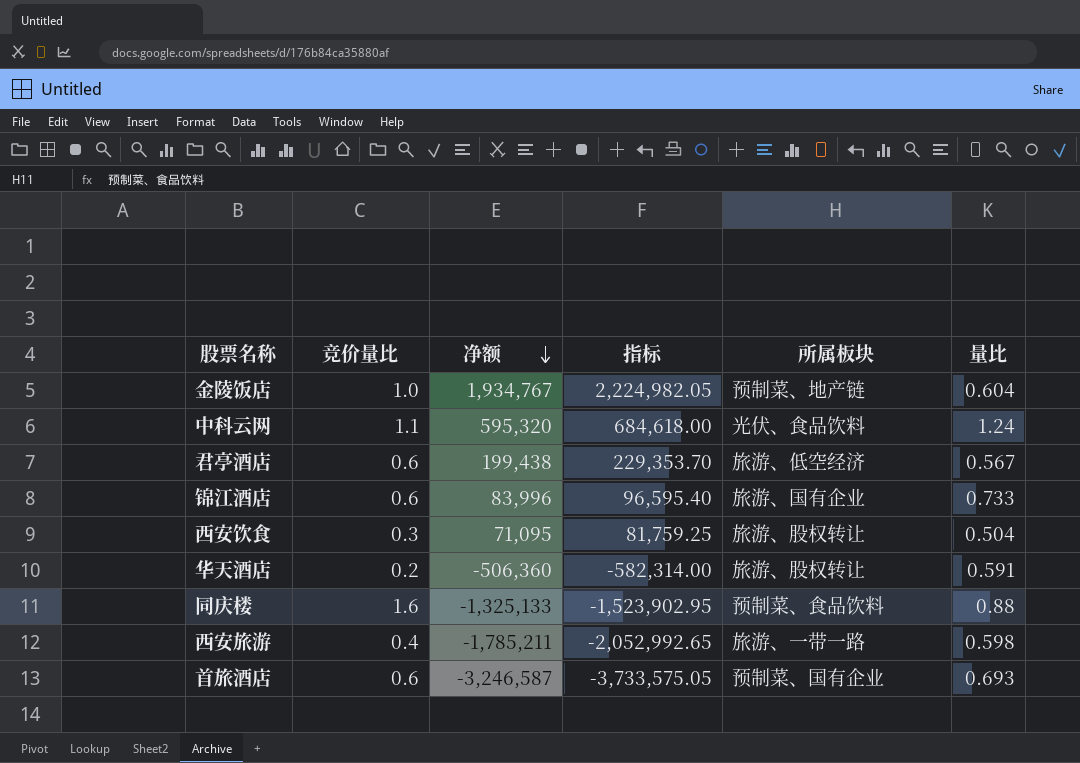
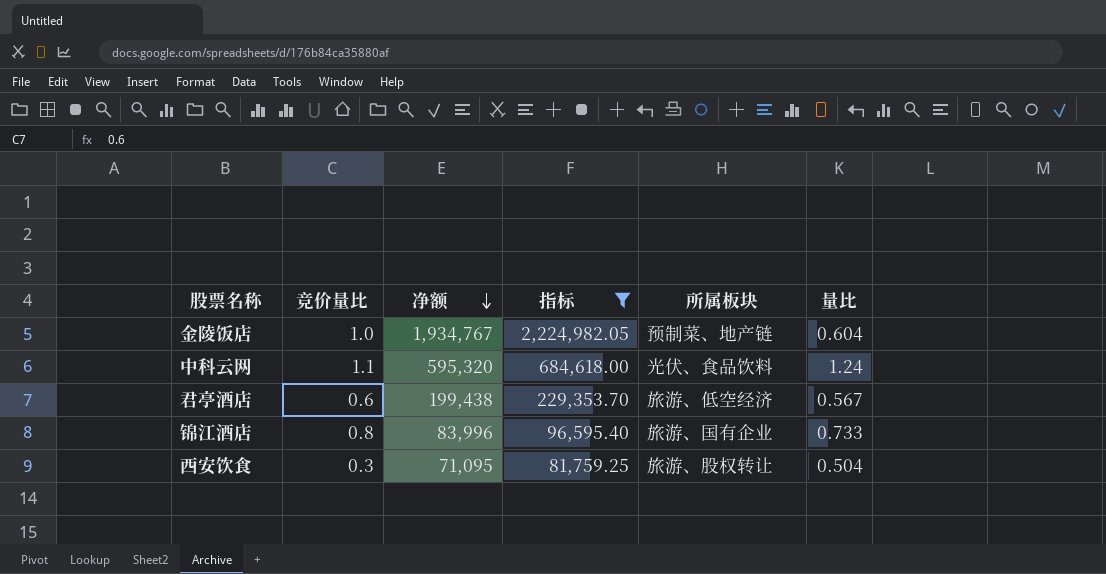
filter: none -> 指标 >= 81,759.25
锦江酒店 | 竞价量比: 0.6 -> 0.8

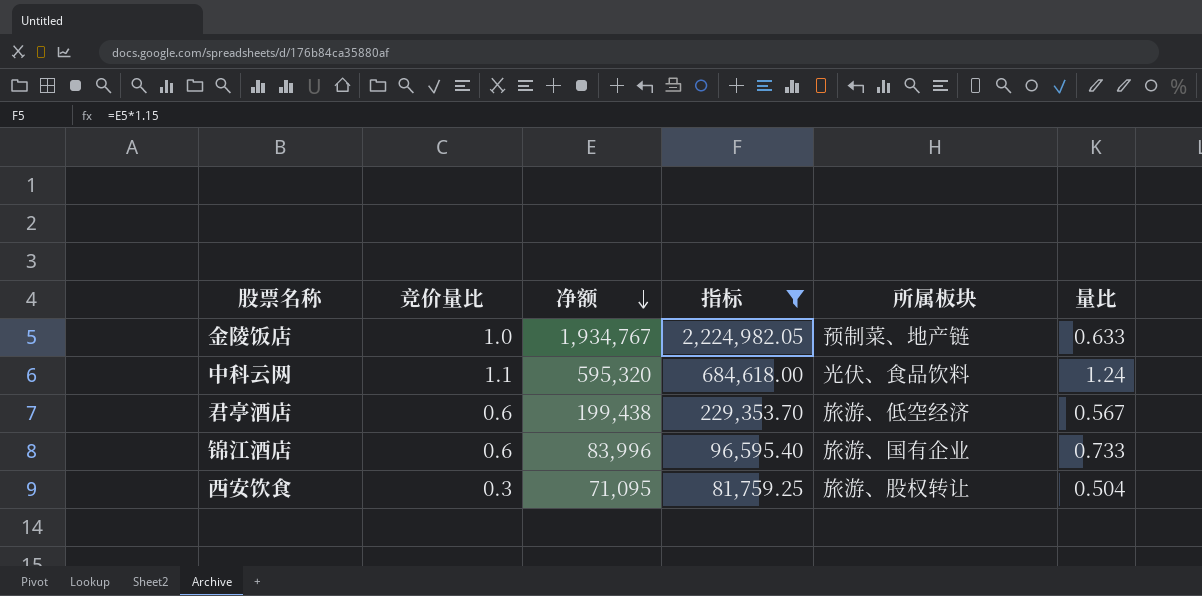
金陵饭店 | 量比: 0.604 -> 0.633
锦江酒店 | 竞价量比: 0.8 -> 0.6

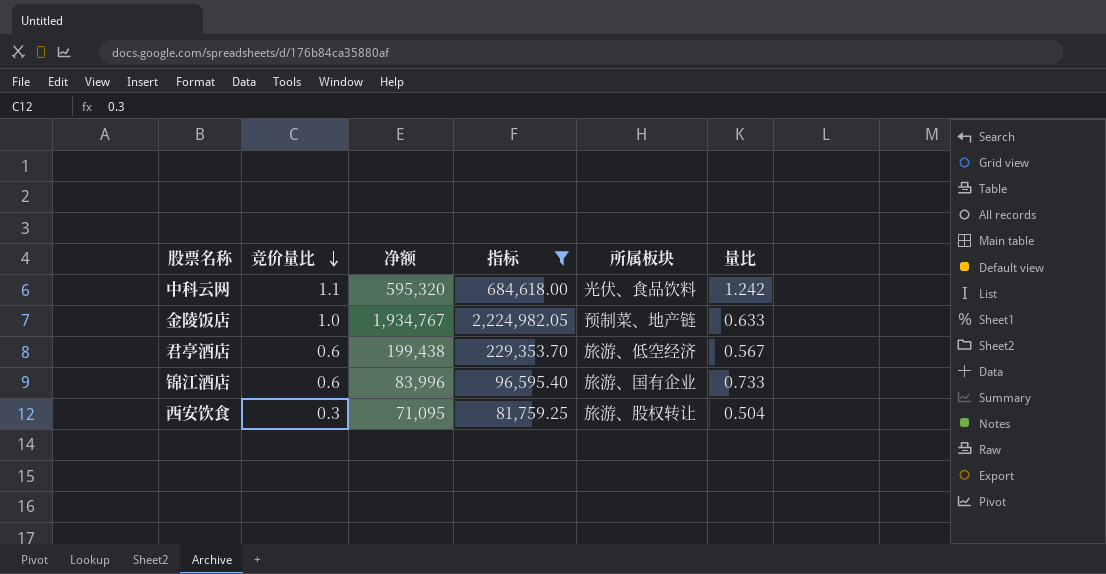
row order: 净额 descending -> 竞价量比 descending
中科云网 | 量比: 1.24 -> 1.242

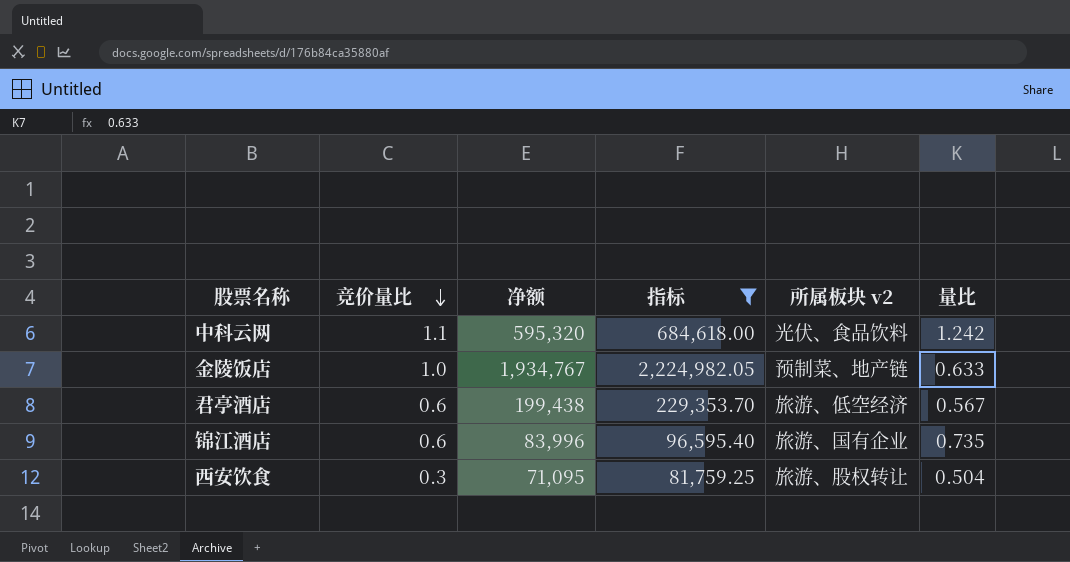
column name: 所属板块 -> 所属板块 v2
锦江酒店 | 量比: 0.733 -> 0.735

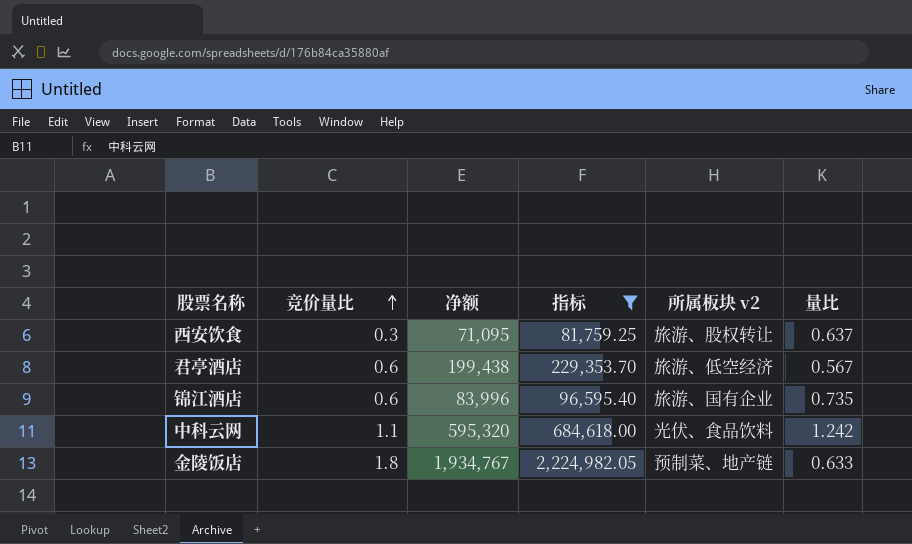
row order: 竞价量比 descending -> 竞价量比 ascending
西安饮食 | 量比: 0.504 -> 0.637
金陵饭店 | 竞价量比: 1.0 -> 1.8

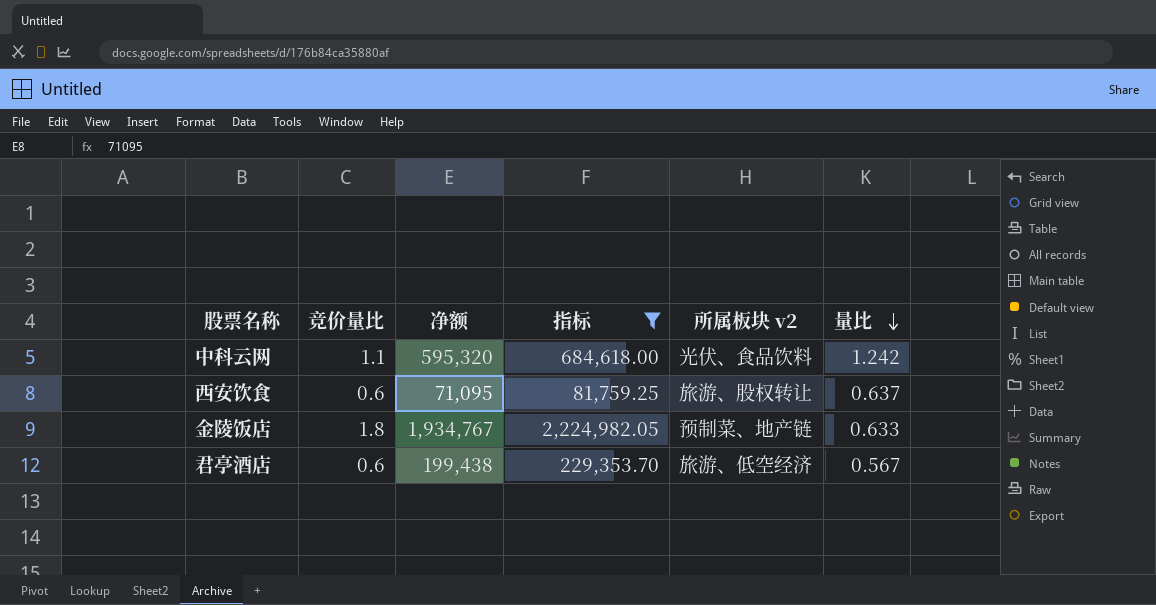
row order: 竞价量比 ascending -> 量比 descending
row 锦江酒店: 0.6 | 83,996 | 96,595.40 | 旅游、国有企业 | 0.735 -> none
西安饮食 | 竞价量比: 0.3 -> 0.6

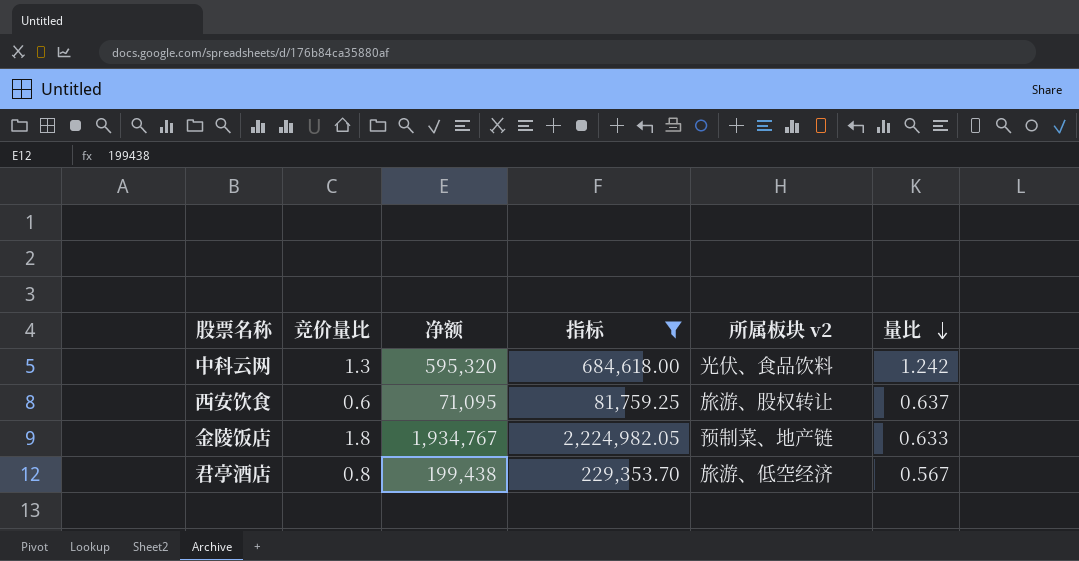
中科云网 | 竞价量比: 1.1 -> 1.3
君亭酒店 | 竞价量比: 0.6 -> 0.8

